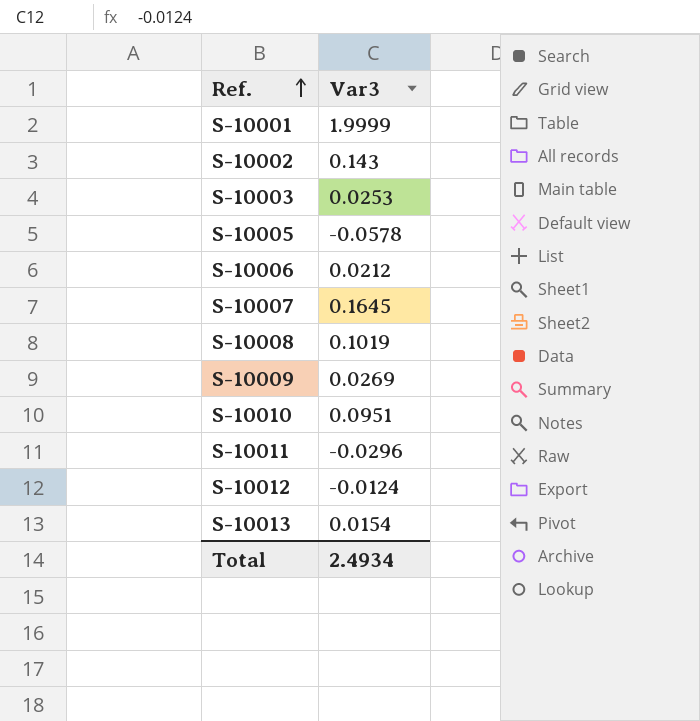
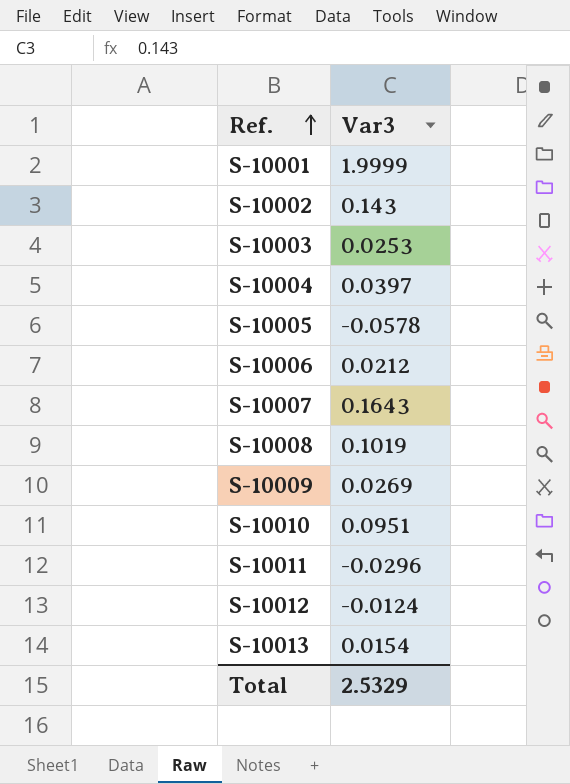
row S-10004: none -> 0.0397
S-10007 | Var3: 0.1645 -> 0.1643
Total | Var3: 2.4934 -> 2.5329

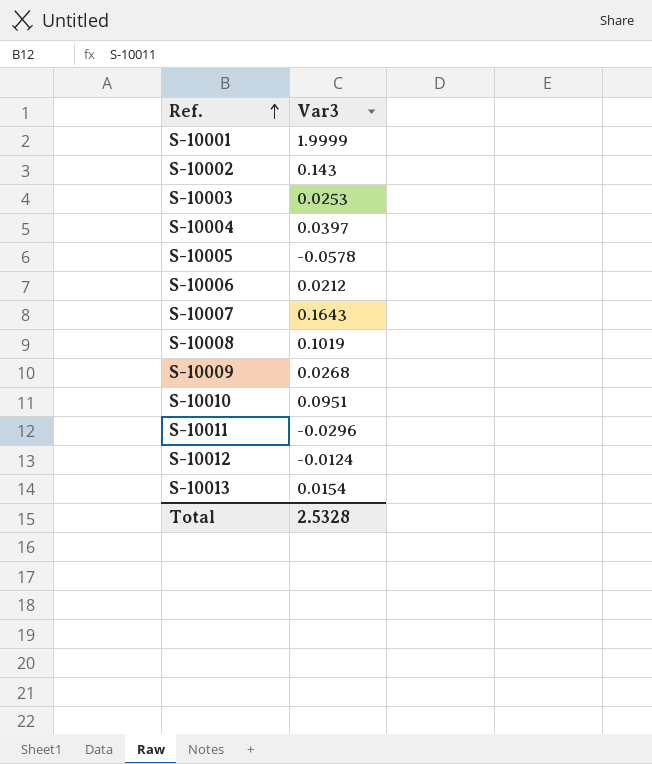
S-10009 | Var3: 0.0269 -> 0.0268
Total | Var3: 2.5329 -> 2.5328

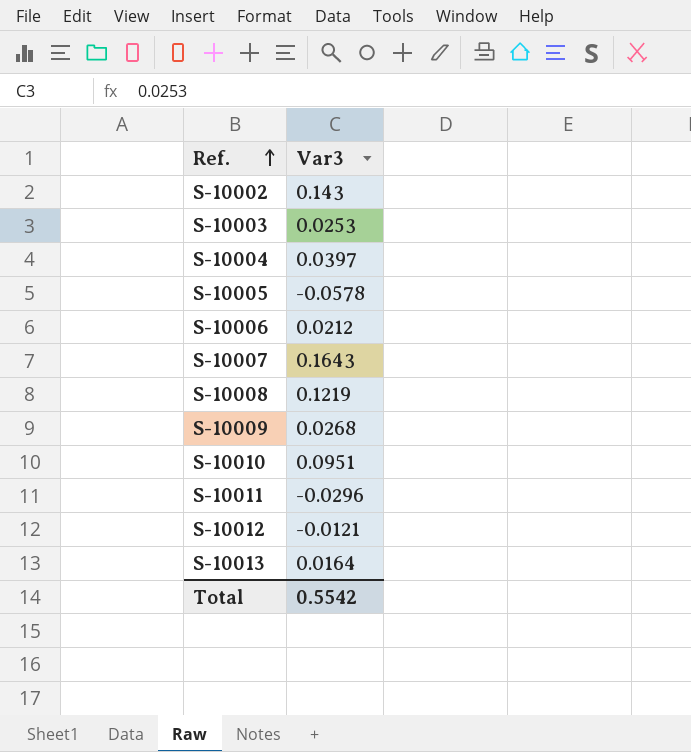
row S-10001: 1.9999 -> none
S-10008 | Var3: 0.1019 -> 0.1219
S-10012 | Var3: -0.0124 -> -0.0121
S-10013 | Var3: 0.0154 -> 0.0164
Total | Var3: 2.5328 -> 0.5542

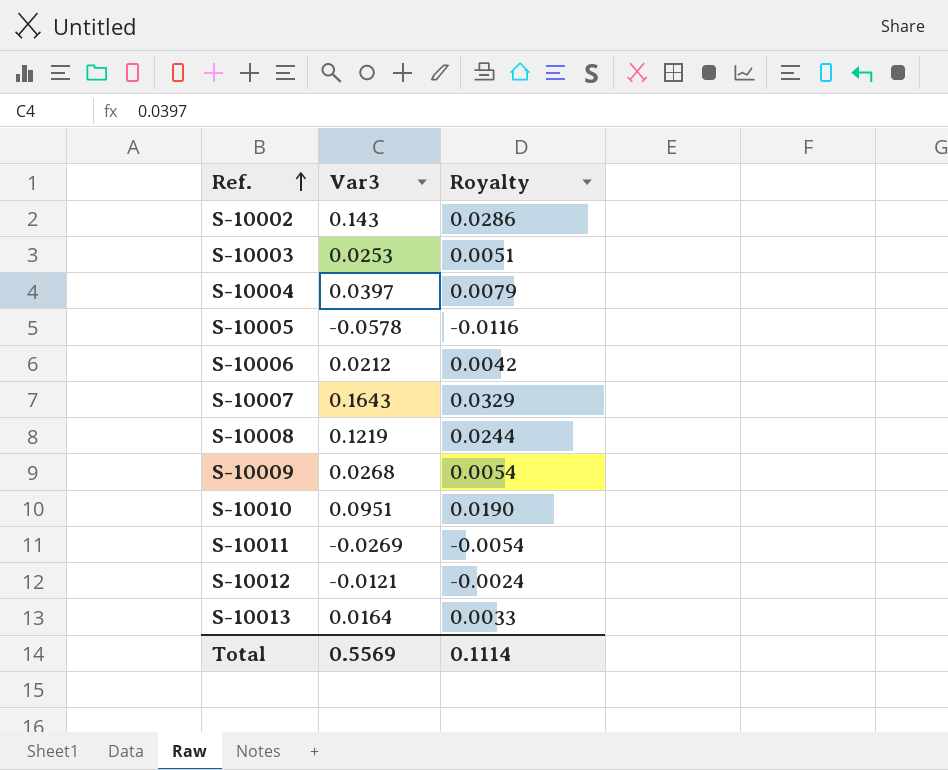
column Royalty | formula: none -> [Var3] * 0.2
S-10011 | Var3: -0.0296 -> -0.0269
Total | Var3: 0.5542 -> 0.5569

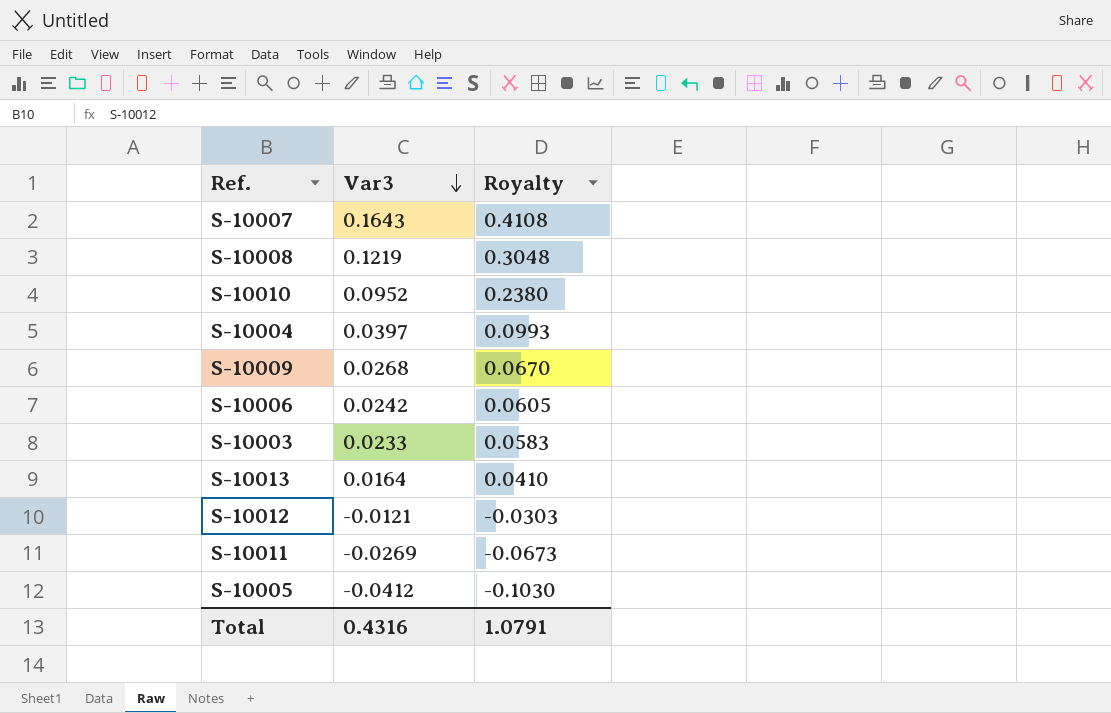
row order: Ref. ascending -> Var3 descending
column Royalty | formula: [Var3] * 0.2 -> [Var3] * 2.5
row S-10002: 0.143 | 0.0286 -> none
S-10010 | Var3: 0.0951 -> 0.0952
S-10006 | Var3: 0.0212 -> 0.0242
S-10003 | Var3: 0.0253 -> 0.0233
S-10005 | Var3: -0.0578 -> -0.0412
Total | Var3: 0.5569 -> 0.4316
Total | Royalty: 0.1114 -> 1.0791

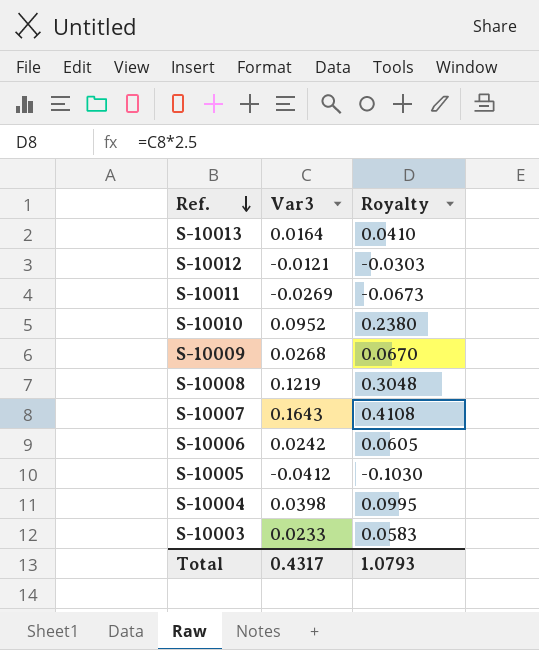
row order: Var3 descending -> Ref. descending
S-10004 | Var3: 0.0397 -> 0.0398
S-10004 | Royalty: 0.0993 -> 0.0995
Total | Var3: 0.4316 -> 0.4317
Total | Royalty: 1.0791 -> 1.0793

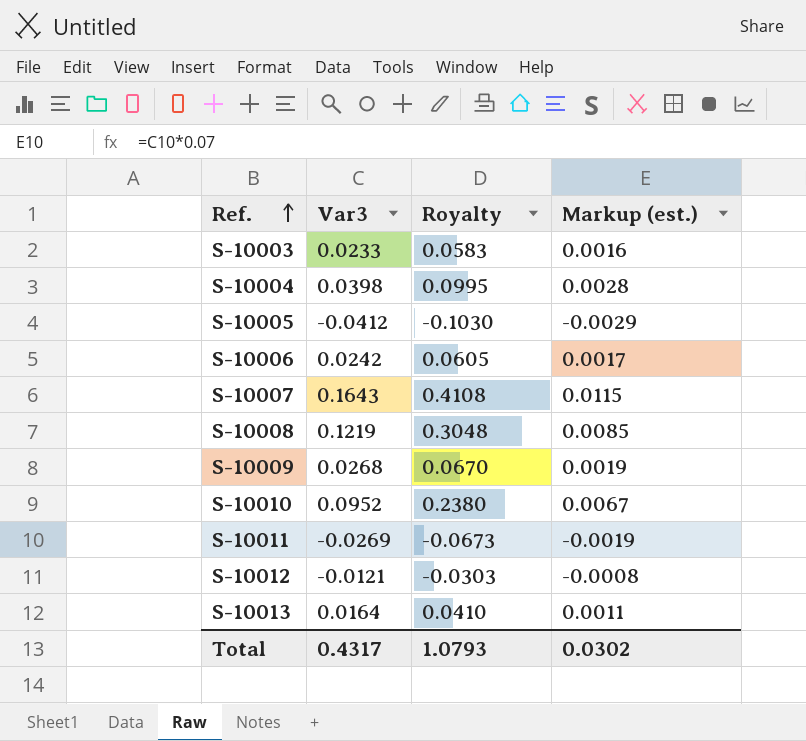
row order: Ref. descending -> Ref. ascending
column Markup (est.) | formula: none -> [Var3] * 0.07

